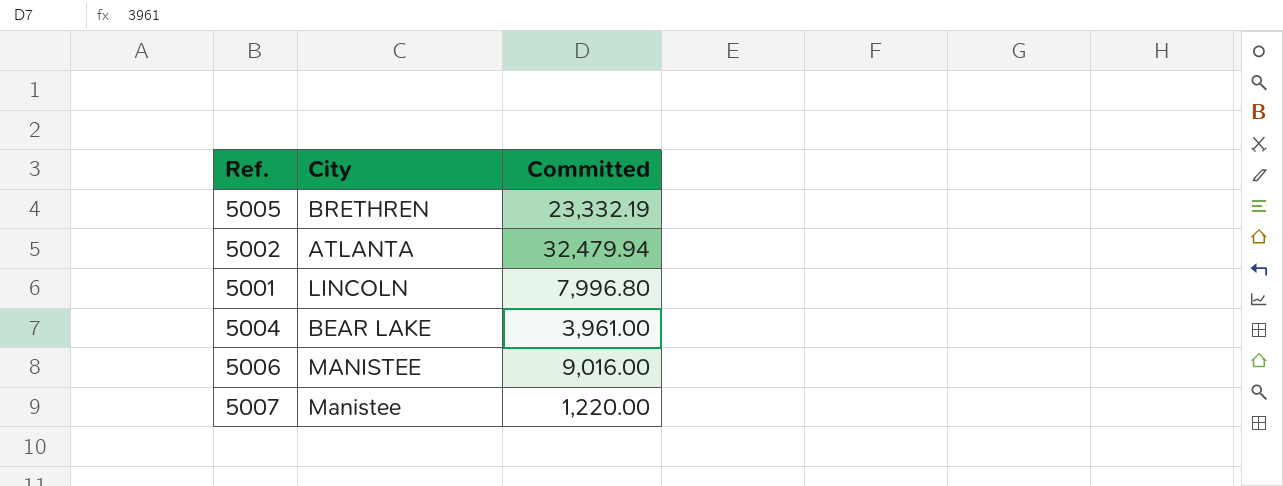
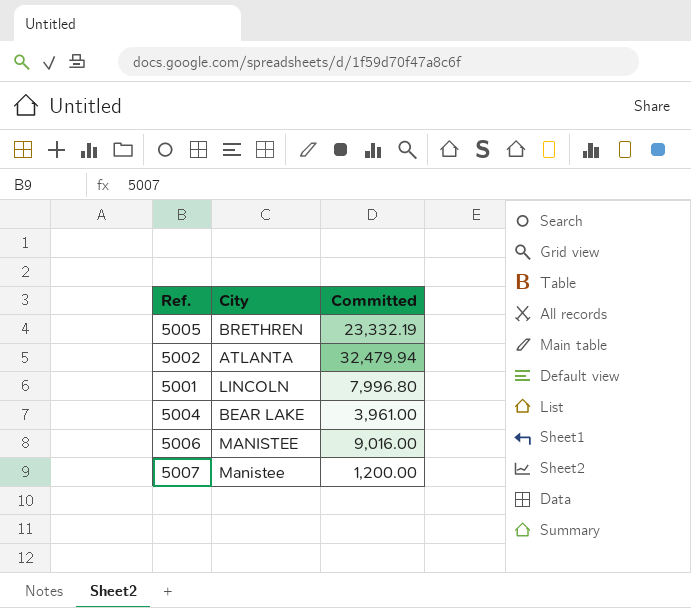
5007 | Committed: 1,220.00 -> 1,200.00

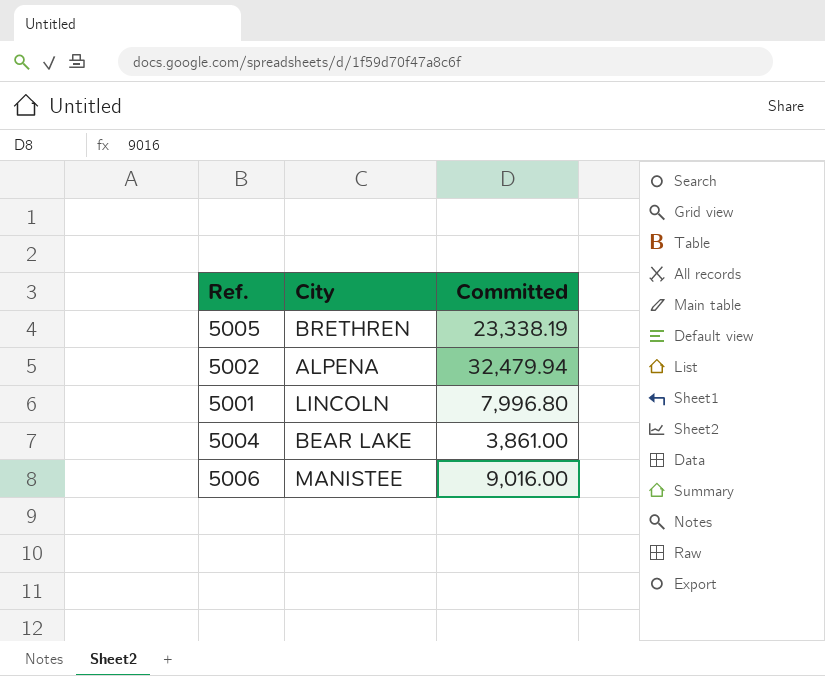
row 5007: Manistee | 1,200.00 -> none
5005 | Committed: 23,332.19 -> 23,338.19
5002 | City: ATLANTA -> ALPENA
5004 | Committed: 3,961.00 -> 3,861.00

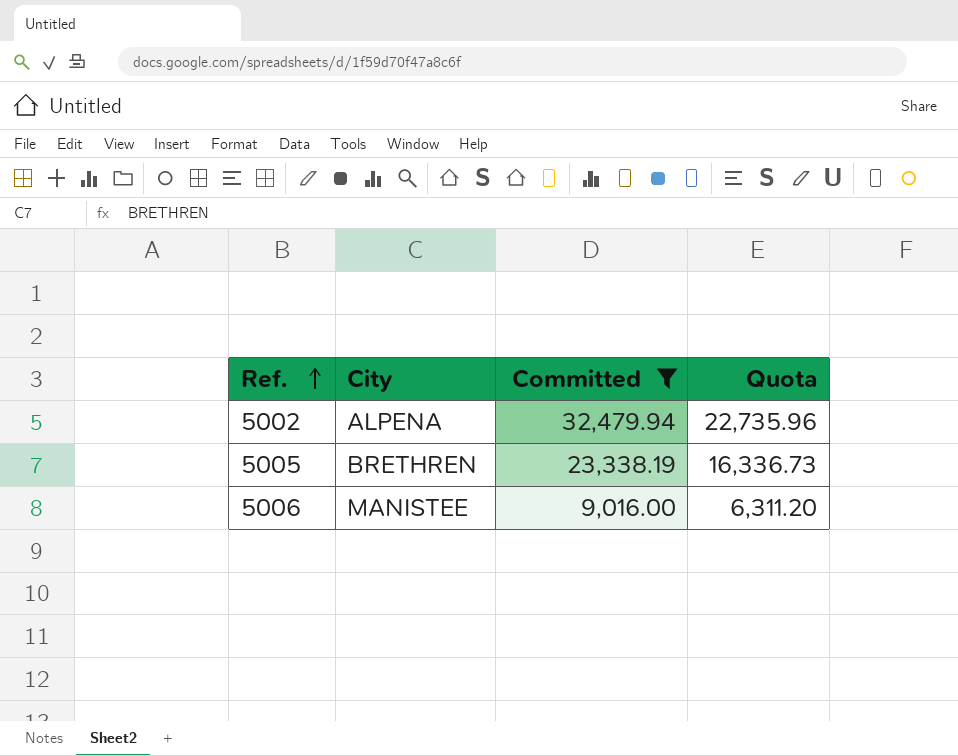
filter: none -> Committed >= 9,016.00
row order: none -> Ref. ascending
column Quota | formula: none -> [Committed] * 0.7

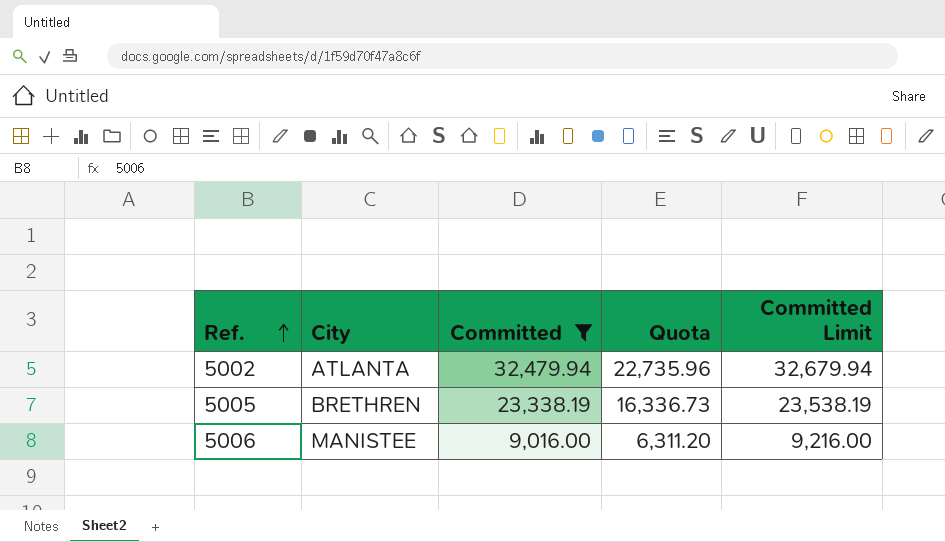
column Committed Limit | formula: none -> [Committed] + 200
5002 | City: ALPENA -> ATLANTA

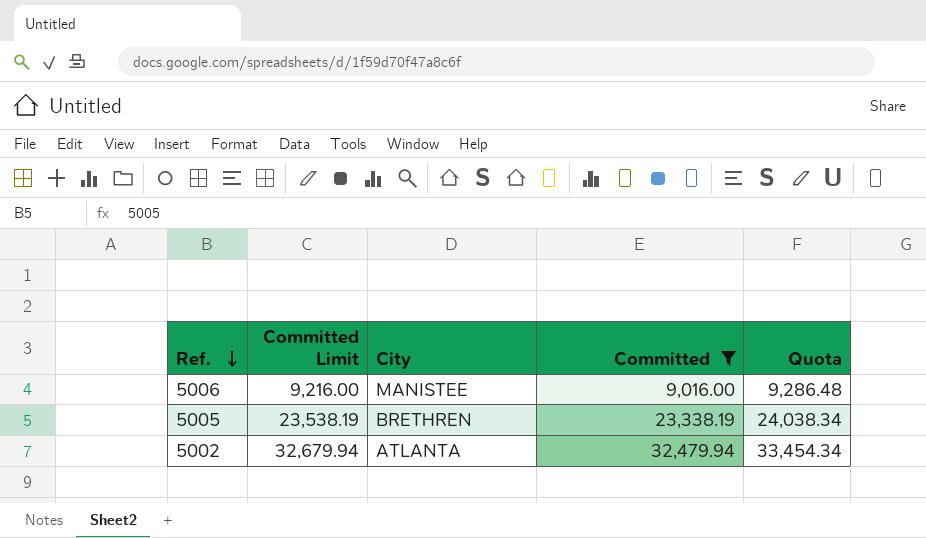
row order: Ref. ascending -> Ref. descending
column Committed Limit | position: 5 -> 2
column Quota | formula: [Committed] * 0.7 -> [Committed] * 1.03

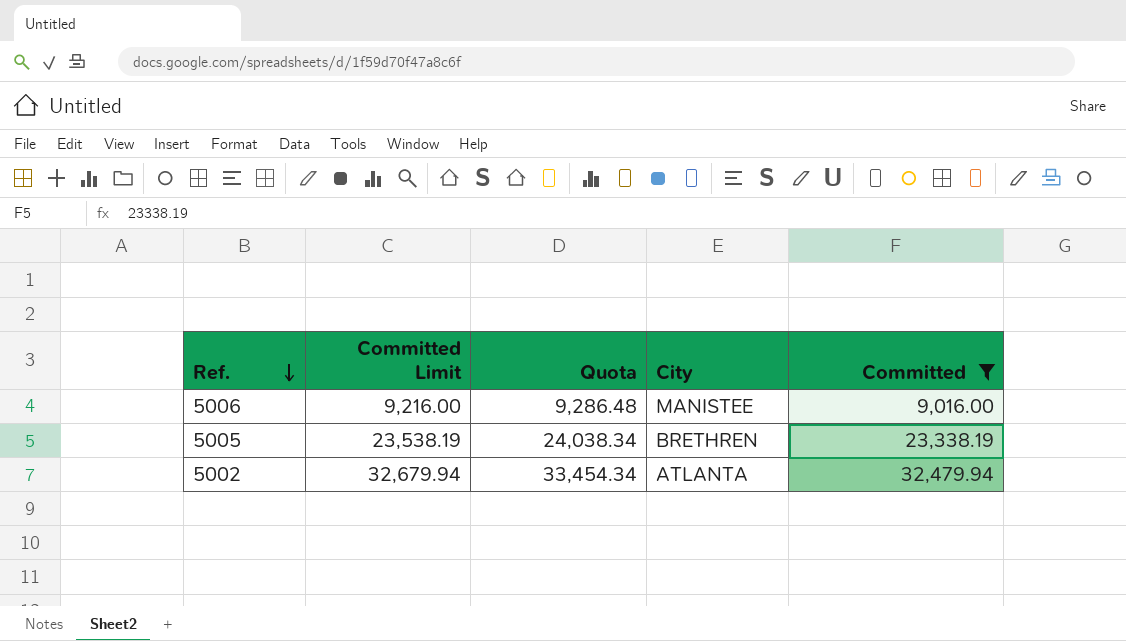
column Quota | position: 5 -> 3

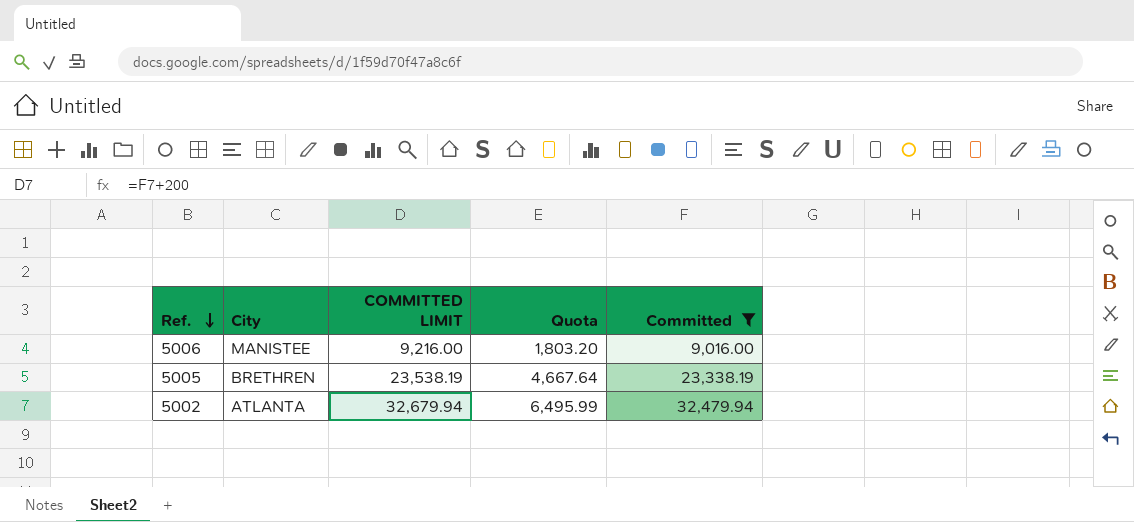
column City | position: 4 -> 2
column name: Committed Limit -> COMMITTED LIMIT
column Quota | formula: [Committed] * 1.03 -> [Committed] * 0.2

